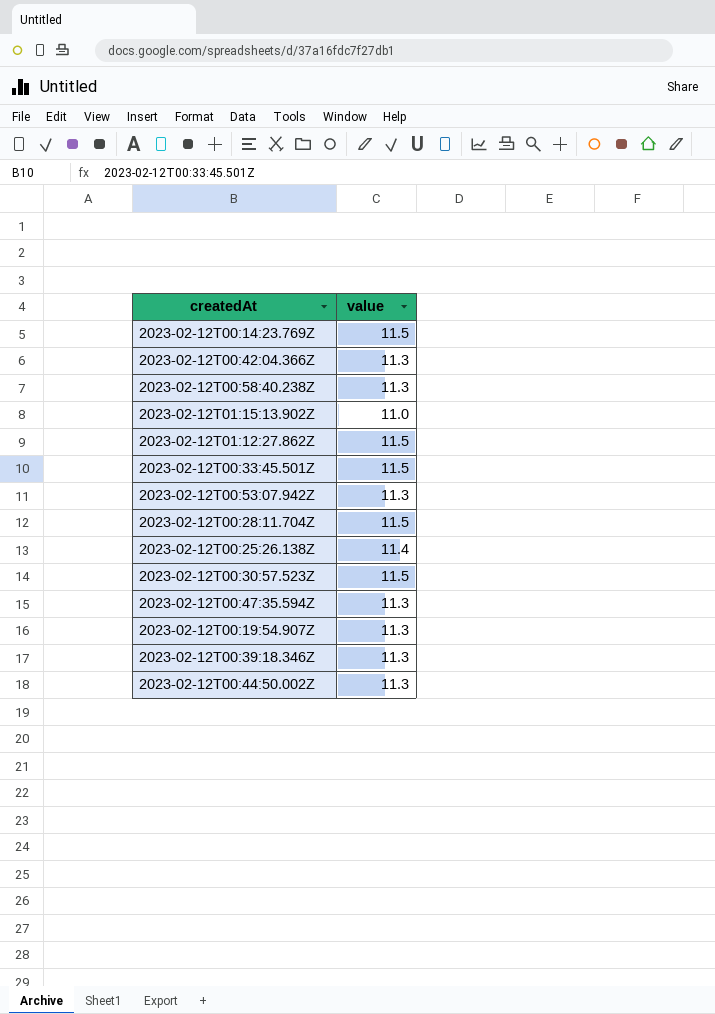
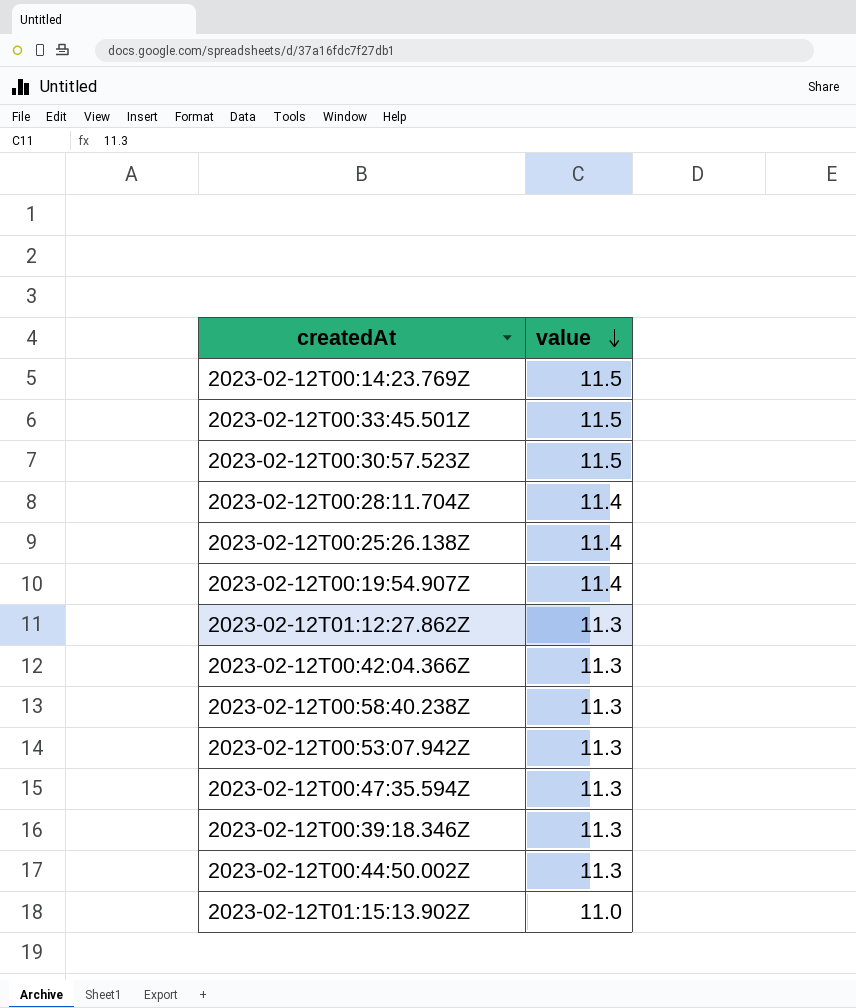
row order: none -> value descending
2023-02-12T00:28:11.704Z | value: 11.5 -> 11.4
2023-02-12T00:19:54.907Z | value: 11.3 -> 11.4
2023-02-12T01:12:27.862Z | value: 11.5 -> 11.3

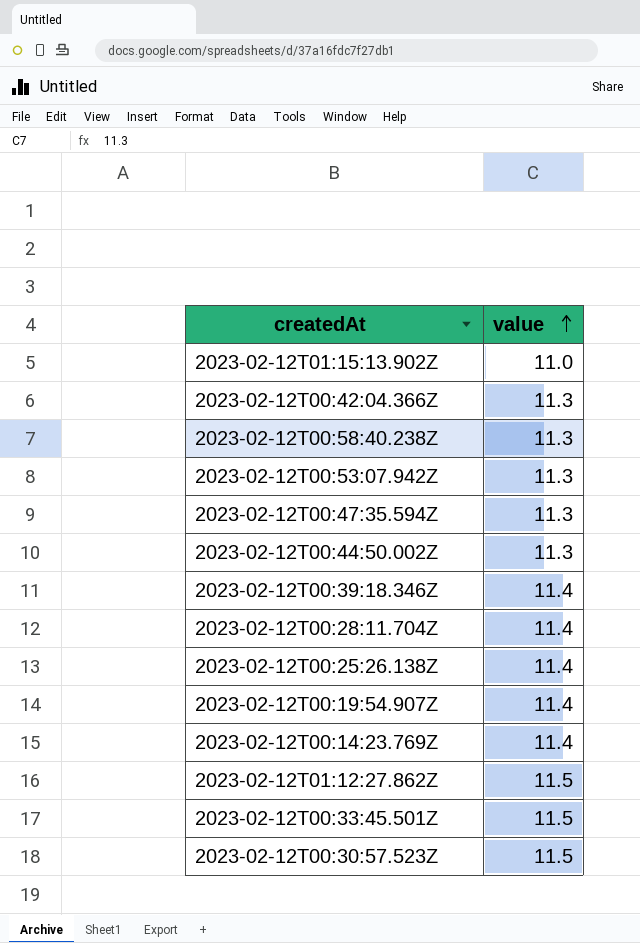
row order: value descending -> value ascending
2023-02-12T00:39:18.346Z | value: 11.3 -> 11.4
2023-02-12T00:14:23.769Z | value: 11.5 -> 11.4
2023-02-12T01:12:27.862Z | value: 11.3 -> 11.5

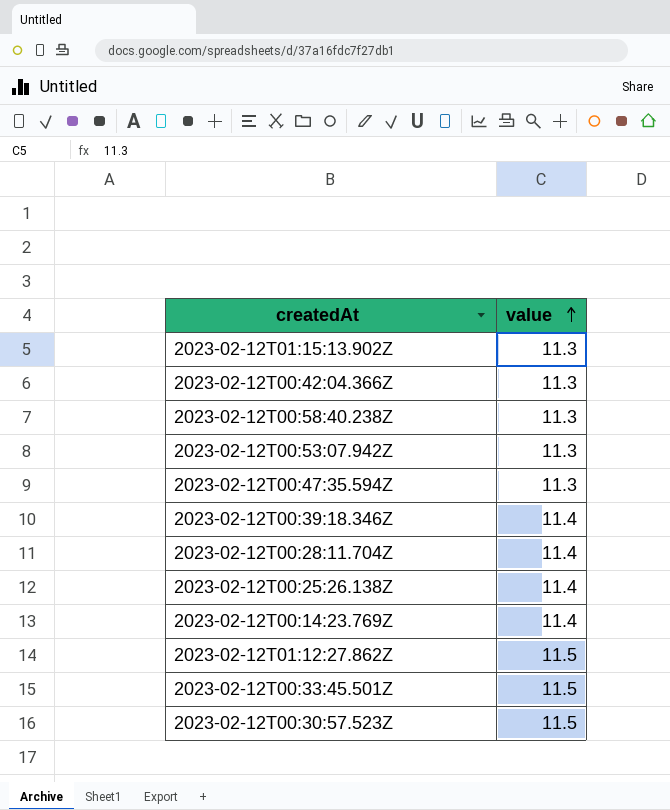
row 2023-02-12T00:44:50.002Z: 11.3 -> none
row 2023-02-12T00:19:54.907Z: 11.4 -> none
2023-02-12T01:15:13.902Z | value: 11.0 -> 11.3

